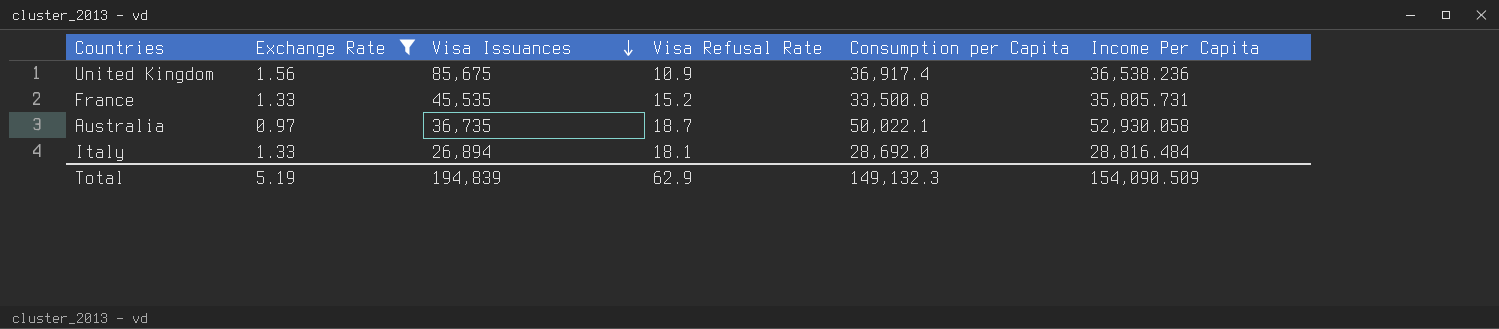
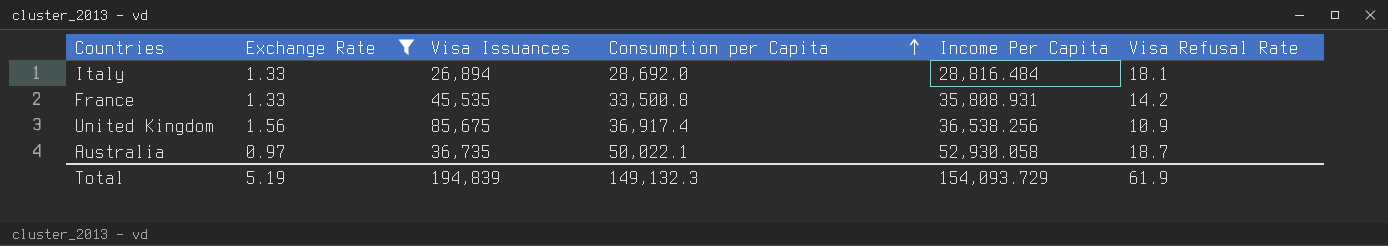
row order: Visa Issuances descending -> Consumption per Capita ascending
column Visa Refusal Rate | position: 4 -> 6
France | Income Per Capita: 35,805.731 -> 35,808.931
France | Visa Refusal Rate: 15.2 -> 14.2
United Kingdom | Income Per Capita: 36,538.236 -> 36,538.256
Total | Income Per Capita: 154,090.509 -> 154,093.729
Total | Visa Refusal Rate: 62.9 -> 61.9

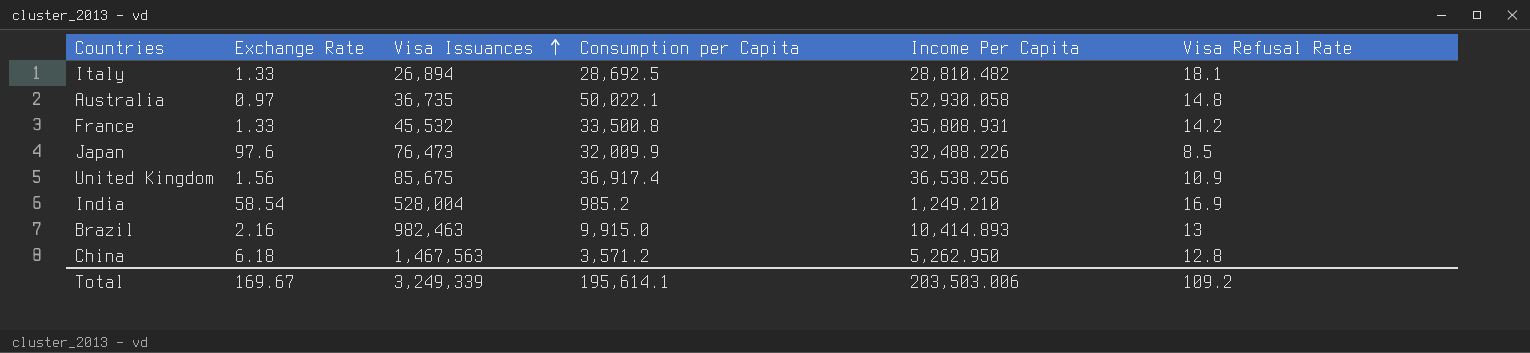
filter: Exchange Rate <= 1.56 -> none
row order: Consumption per Capita ascending -> Visa Issuances ascending
Italy | Consumption per Capita: 28,692.0 -> 28,692.5
Italy | Income Per Capita: 28,816.484 -> 28,810.482
Australia | Visa Refusal Rate: 18.7 -> 14.8
France | Visa Issuances: 45,535 -> 45,532
Total | Exchange Rate: 5.19 -> 169.67
Total | Visa Issuances: 194,839 -> 3,249,339
Total | Consumption per Capita: 149,132.3 -> 195,614.1
Total | Income Per Capita: 154,093.729 -> 203,503.006
Total | Visa Refusal Rate: 61.9 -> 109.2

